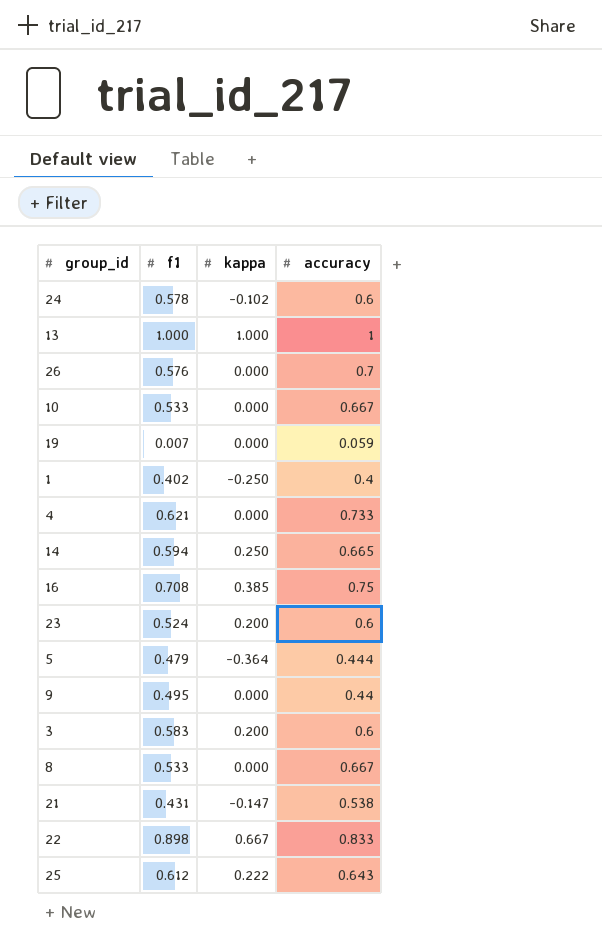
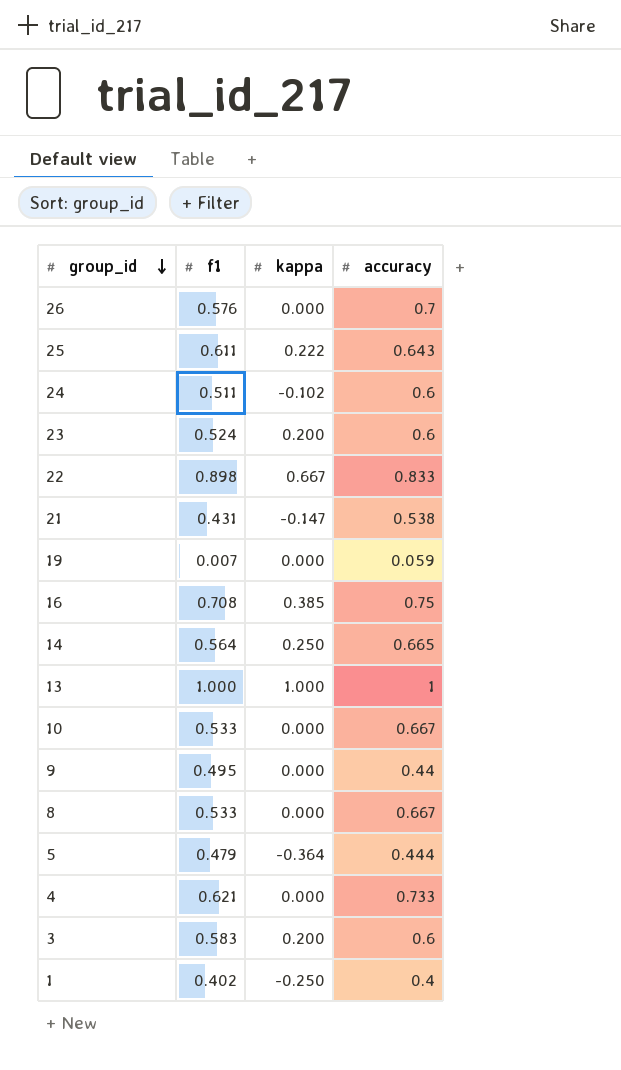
row order: none -> group_id descending
25 | f1: 0.612 -> 0.611
24 | f1: 0.578 -> 0.511
14 | f1: 0.594 -> 0.564

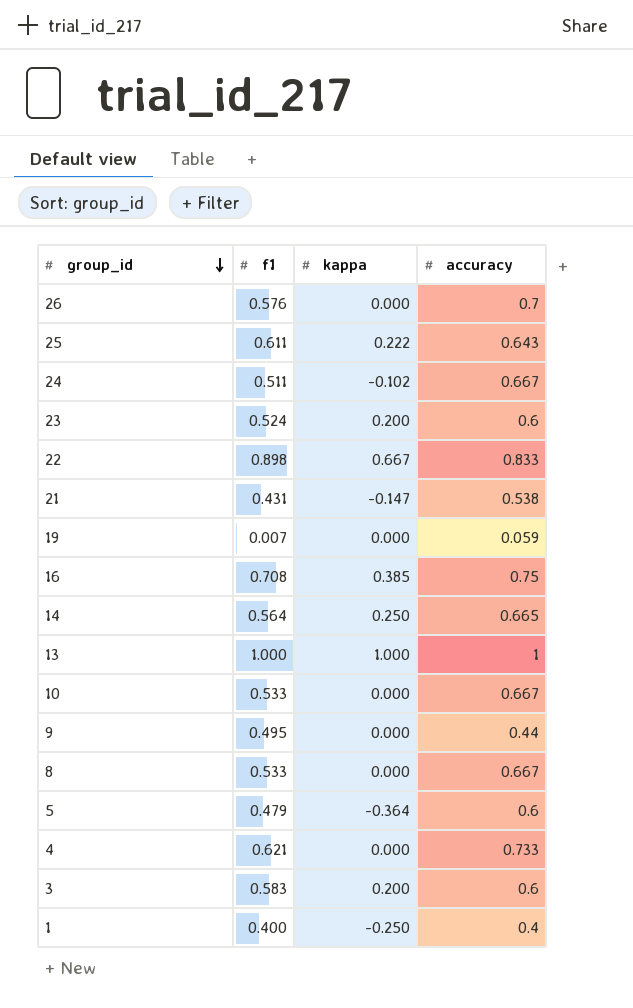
24 | accuracy: 0.6 -> 0.667
5 | accuracy: 0.444 -> 0.6
1 | f1: 0.402 -> 0.400

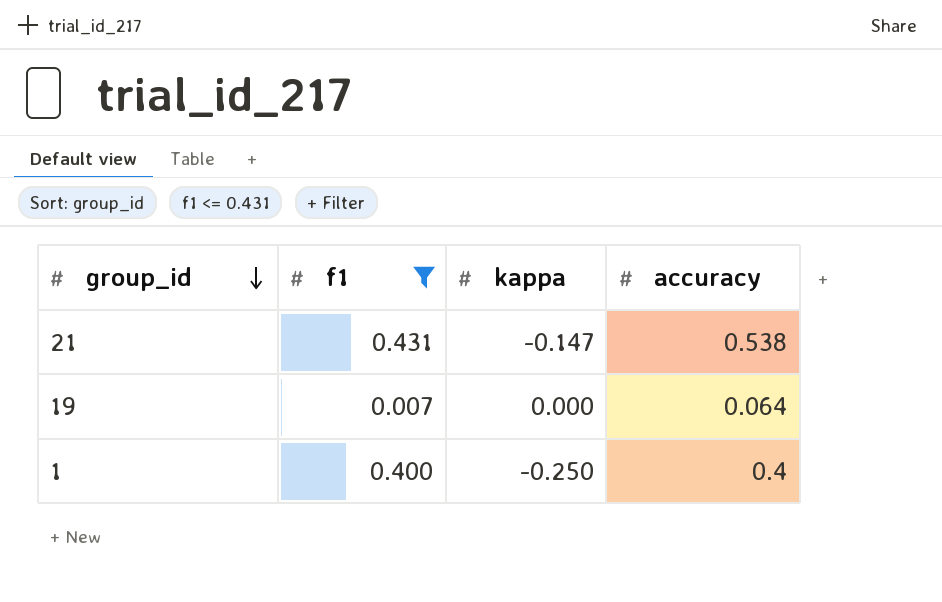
filter: none -> f1 <= 0.431
19 | accuracy: 0.059 -> 0.064

